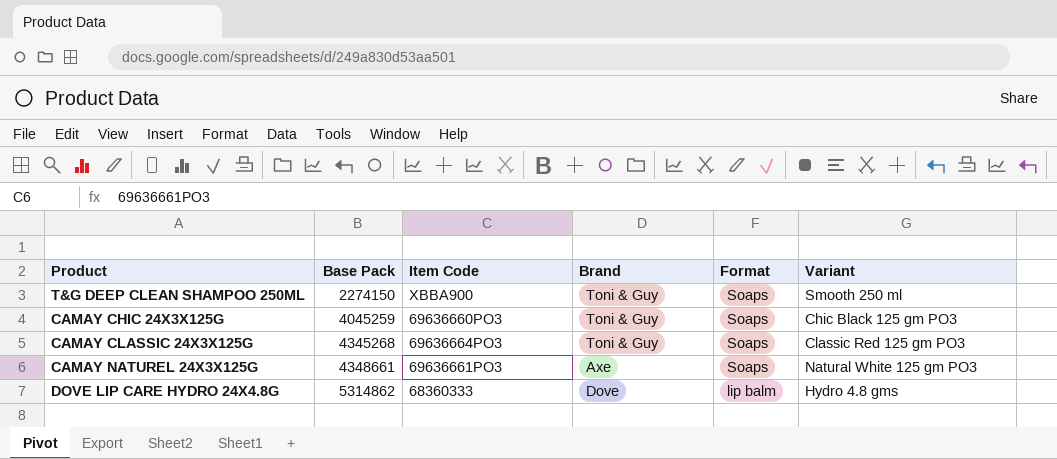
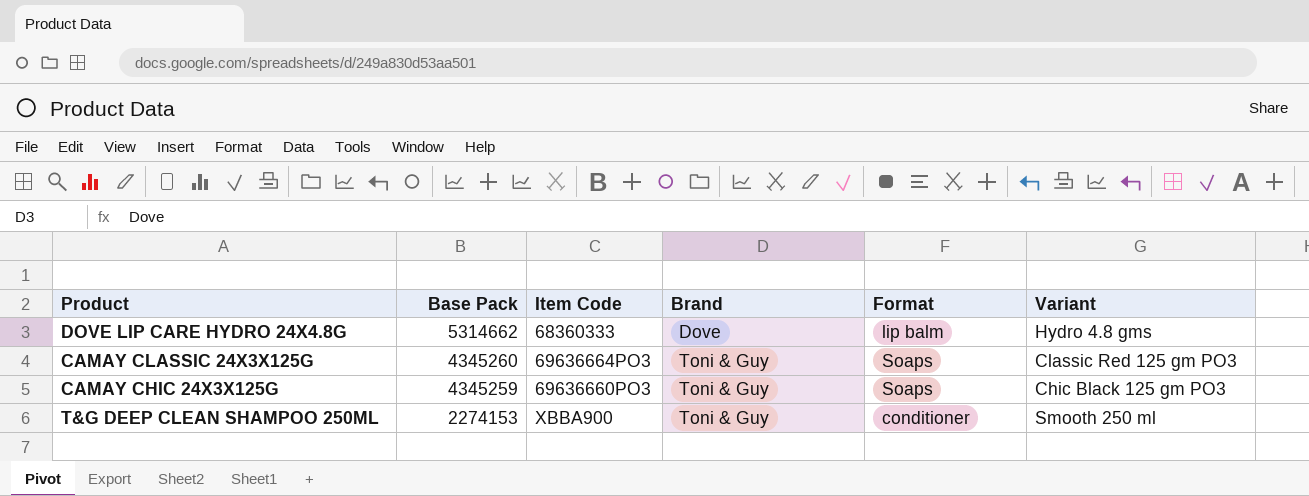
row order: Base Pack ascending -> Base Pack descending
row CAMAY NATUREL 24X3X125G: 4348661 | 69636661PO3 | Axe | Soaps | Natural White 125 gm PO3 -> none
DOVE LIP CARE HYDRO 24X4.8G | Base Pack: 5314862 -> 5314662
CAMAY CLASSIC 24X3X125G | Base Pack: 4345268 -> 4345260
CAMAY CHIC 24X3X125G | Base Pack: 4045259 -> 4345259
T&G DEEP CLEAN SHAMPOO 250ML | Base Pack: 2274150 -> 2274153
T&G DEEP CLEAN SHAMPOO 250ML | Format: Soaps -> conditioner

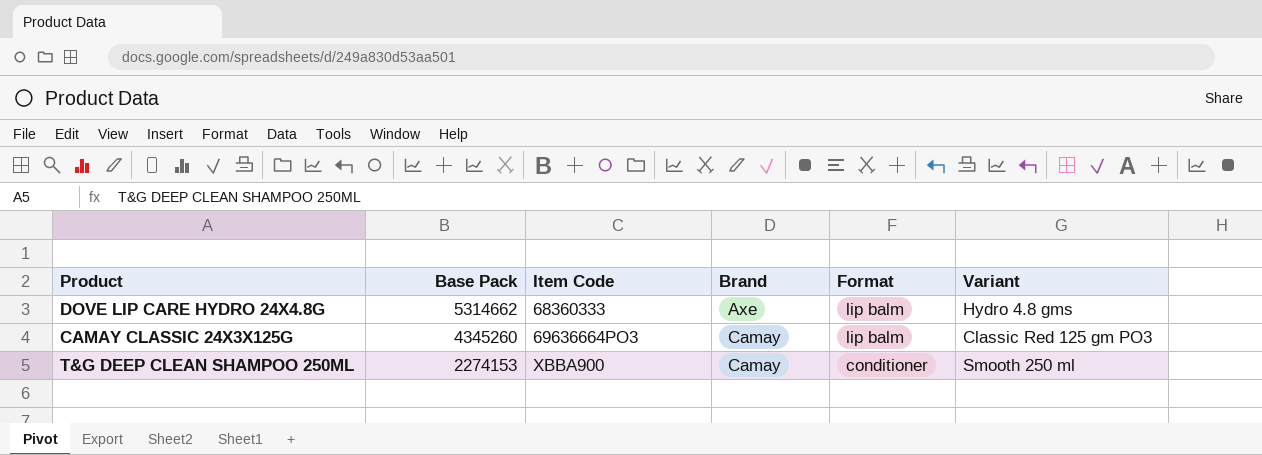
row CAMAY CHIC 24X3X125G: 4345259 | 69636660PO3 | Toni & Guy | Soaps | Chic Black 125 gm PO3 -> none
DOVE LIP CARE HYDRO 24X4.8G | Brand: Dove -> Axe
CAMAY CLASSIC 24X3X125G | Brand: Toni & Guy -> Camay
CAMAY CLASSIC 24X3X125G | Format: Soaps -> lip balm
T&G DEEP CLEAN SHAMPOO 250ML | Brand: Toni & Guy -> Camay

